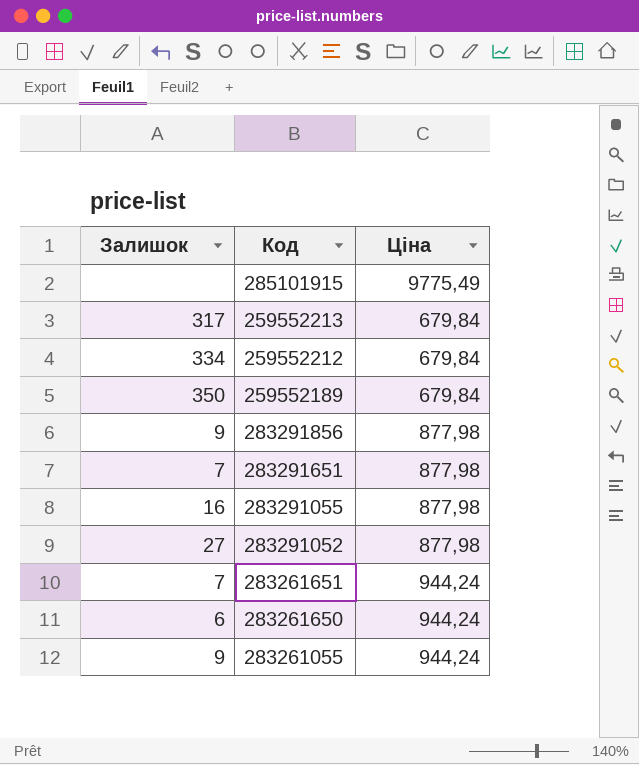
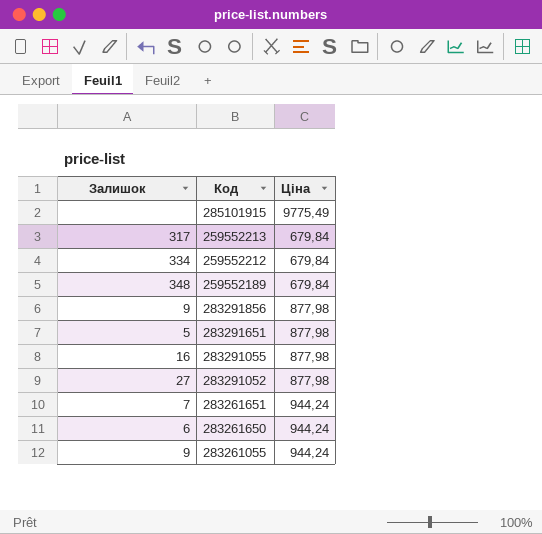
259552189 | Залишок: 350 -> 348
283291651 | Залишок: 7 -> 5

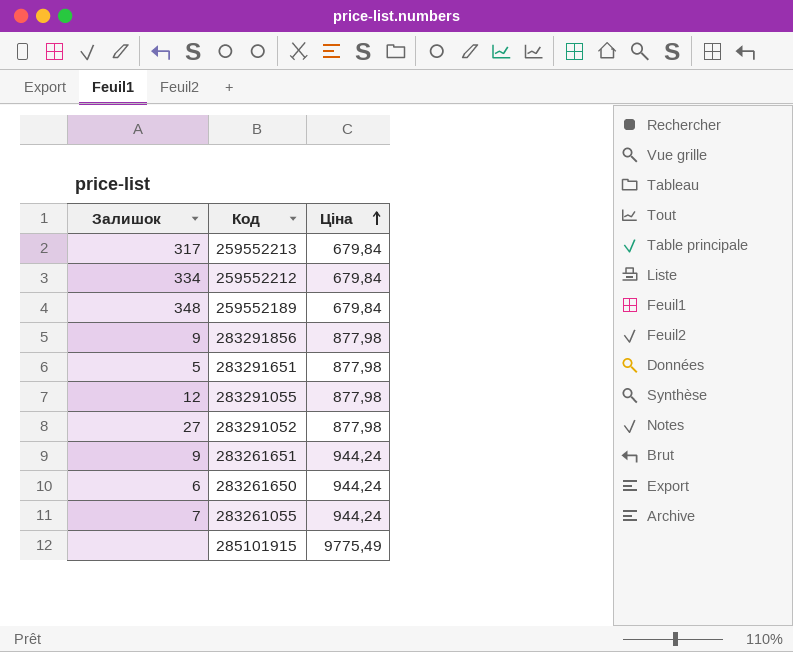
row order: none -> Ціна ascending
283291055 | Залишок: 16 -> 12
283261651 | Залишок: 7 -> 9
283261055 | Залишок: 9 -> 7

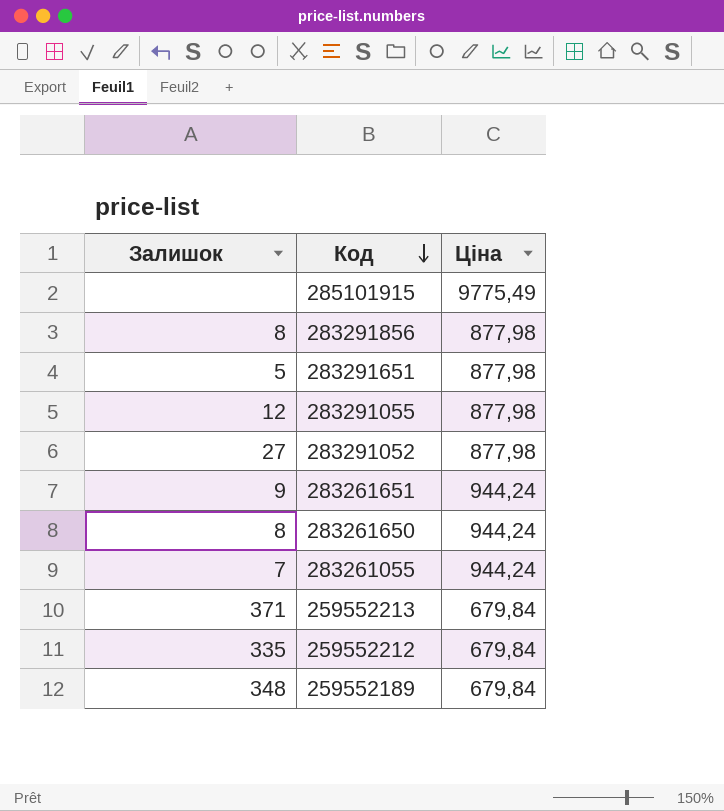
row order: Ціна ascending -> Код descending
283291856 | Залишок: 9 -> 8
283261650 | Залишок: 6 -> 8
259552213 | Залишок: 317 -> 371
259552212 | Залишок: 334 -> 335

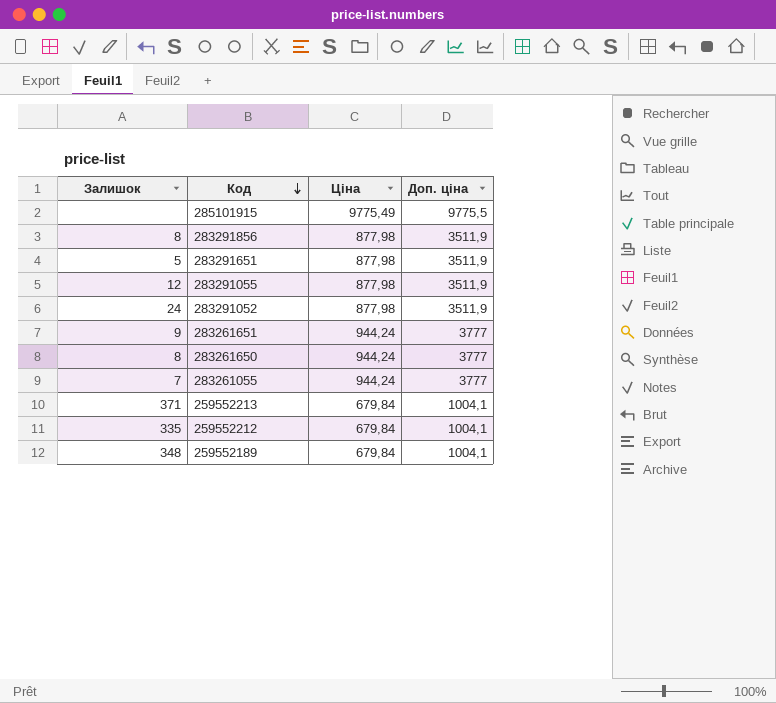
column Доп. ціна | position: none -> 4
283291052 | Залишок: 27 -> 24

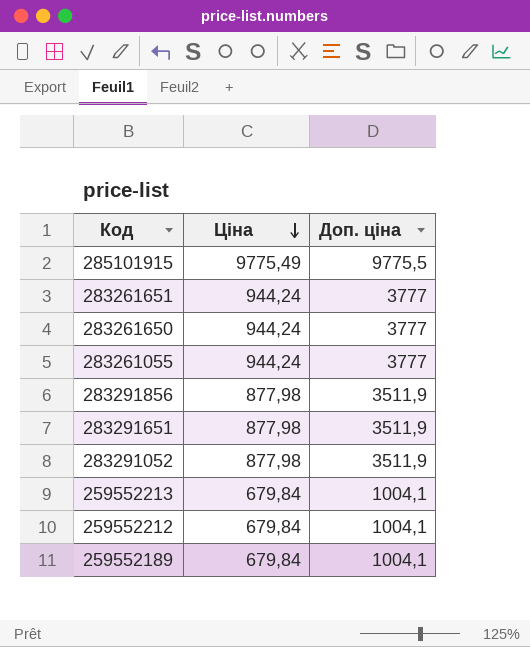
row order: Код descending -> Ціна descending
column Залишок | position: 1 -> none
row 283291055: 12 | 877,98 | 3511,9 -> none

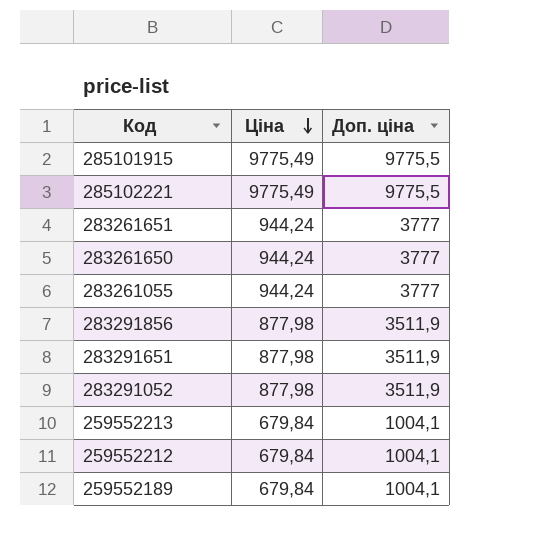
row 285102221: none -> 9775,49 | 9775,5

